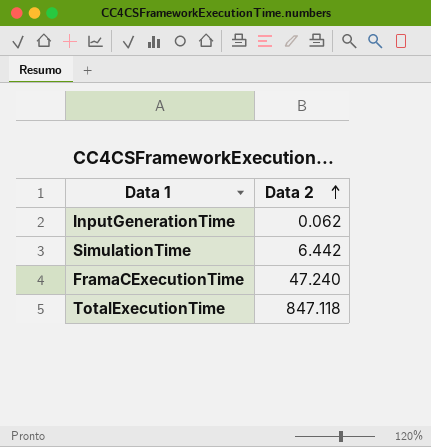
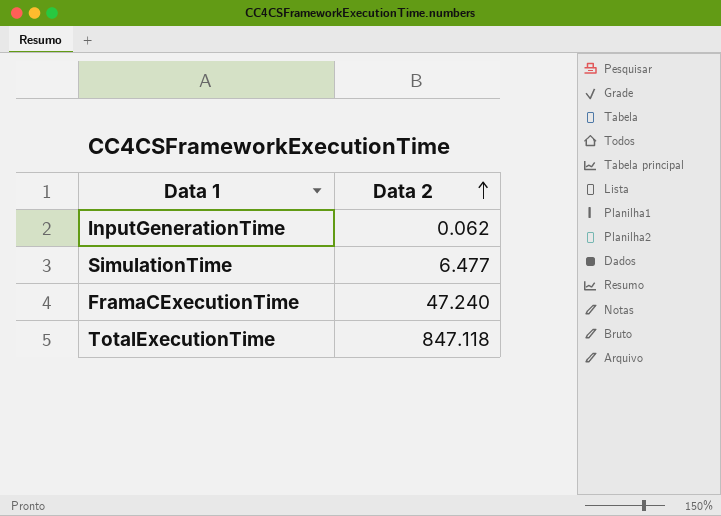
SimulationTime | Data 2: 6.442 -> 6.477

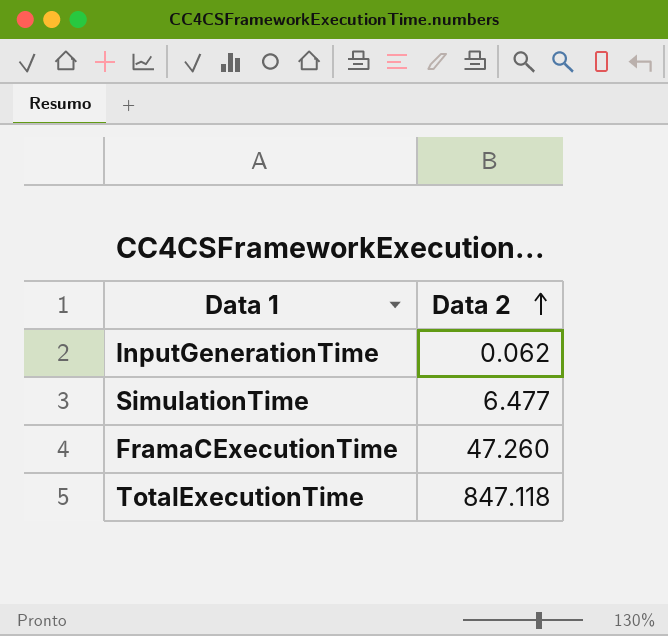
FramaCExecutionTime | Data 2: 47.240 -> 47.260

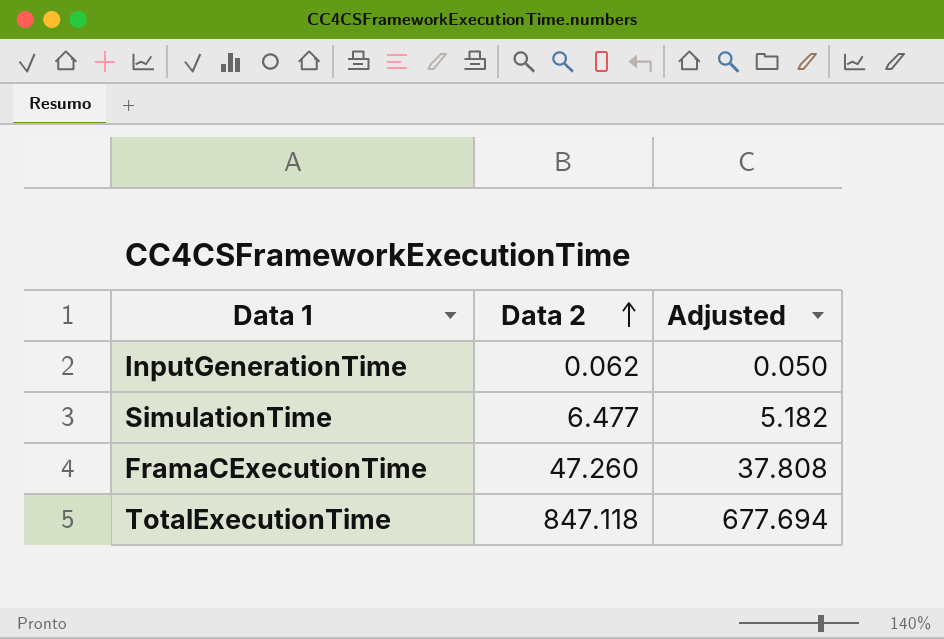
column Adjusted | formula: none -> [Data 2] * 0.8

